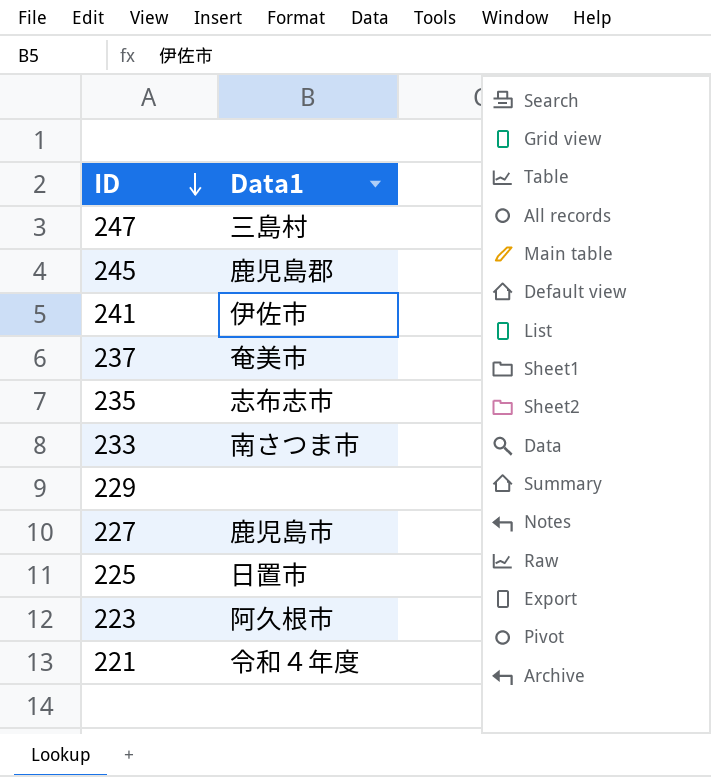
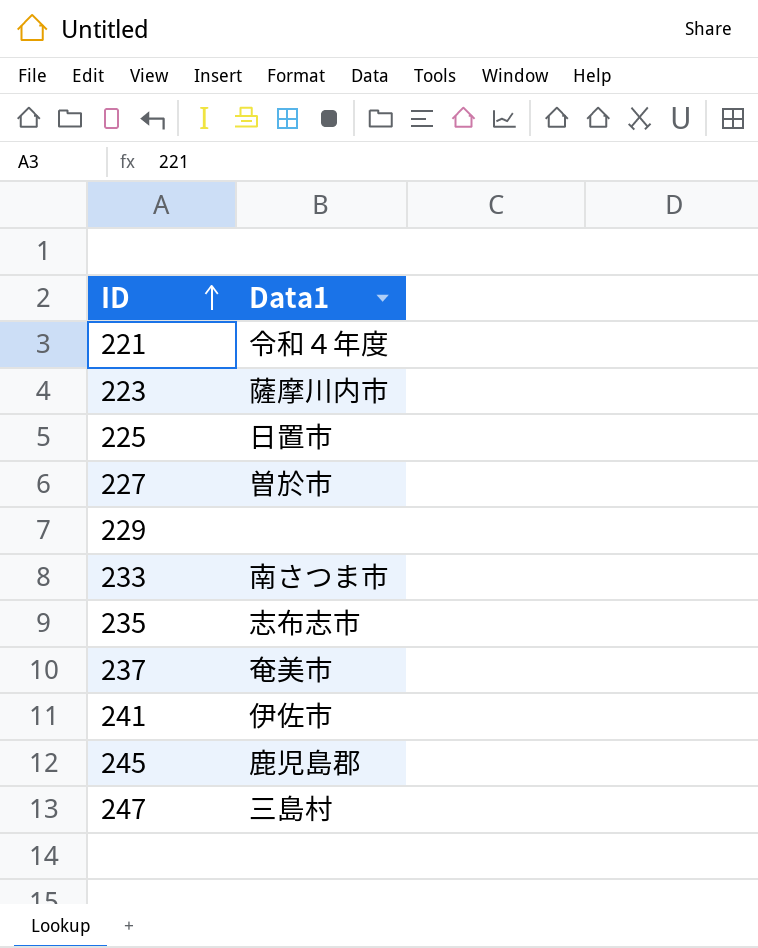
row order: ID descending -> ID ascending
223 | Data1: 阿久根市 -> 薩摩川内市
227 | Data1: 鹿児島市 -> 曽於市

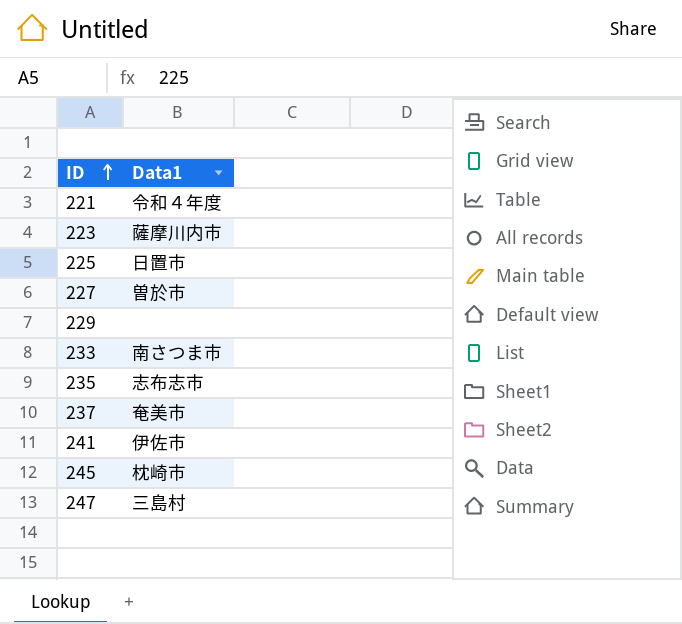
245 | Data1: 鹿児島郡 -> 枕崎市

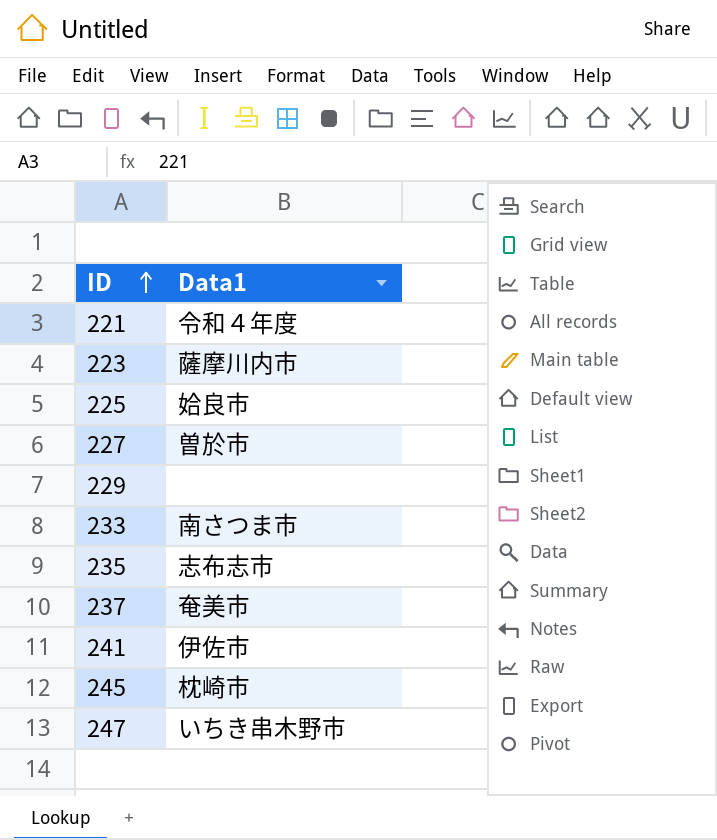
225 | Data1: 日置市 -> 姶良市
247 | Data1: 三島村 -> いちき串木野市

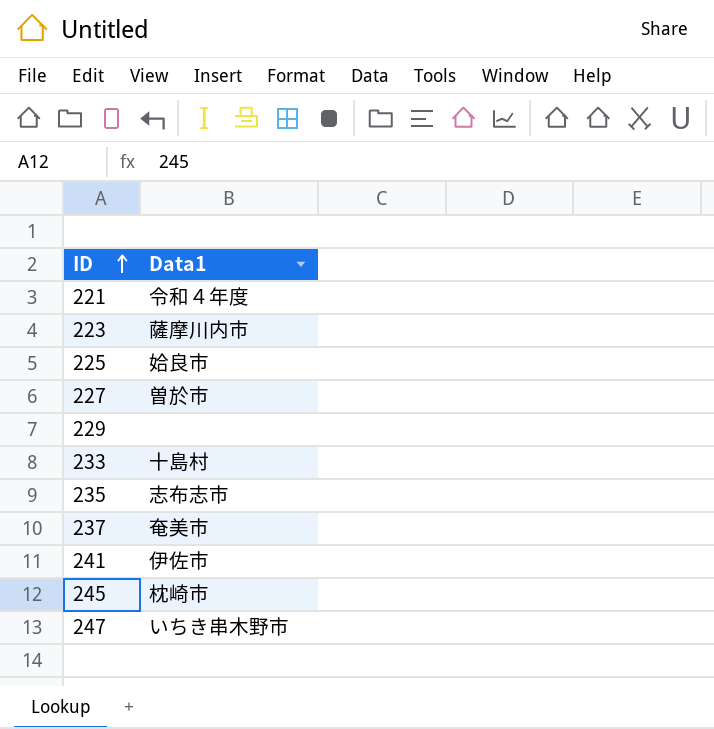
233 | Data1: 南さつま市 -> 十島村

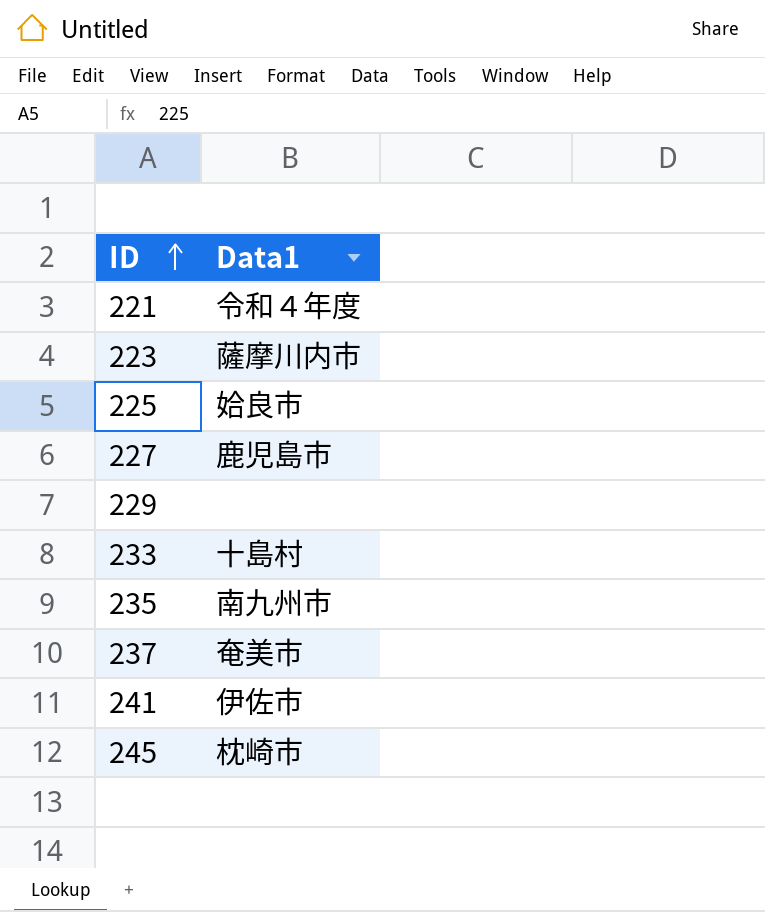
row 247: いちき串木野市 -> none
227 | Data1: 曽於市 -> 鹿児島市
235 | Data1: 志布志市 -> 南九州市

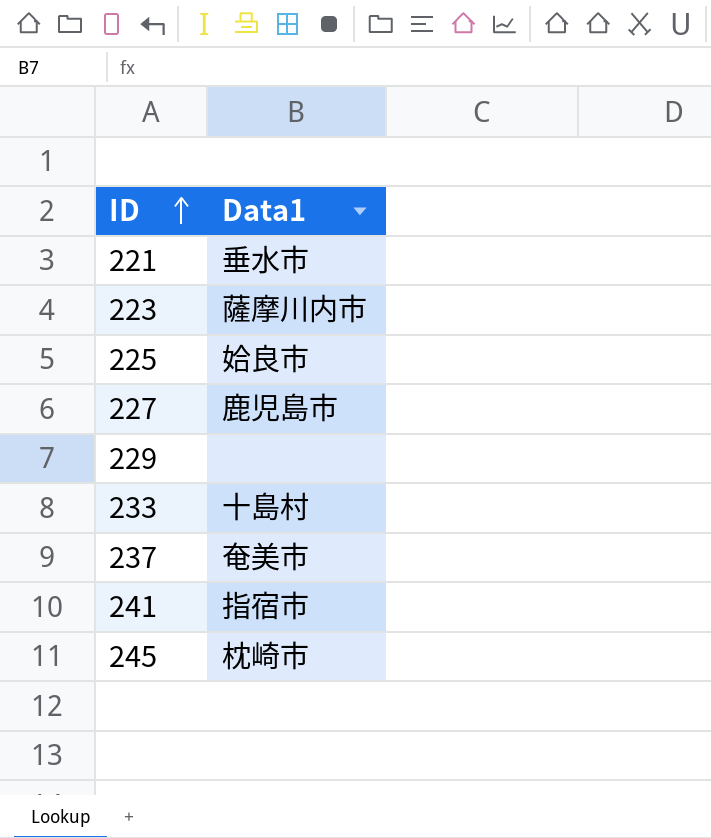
row 235: 南九州市 -> none
221 | Data1: 令和４年度 -> 垂水市
241 | Data1: 伊佐市 -> 指宿市

